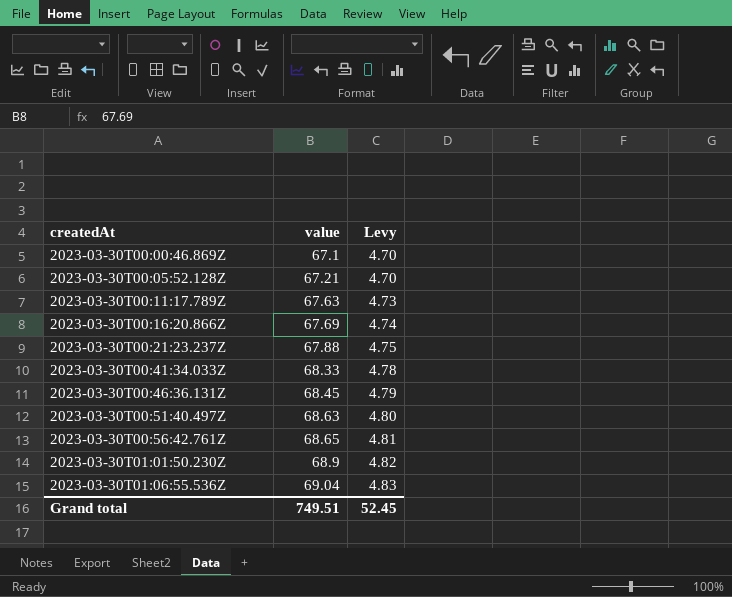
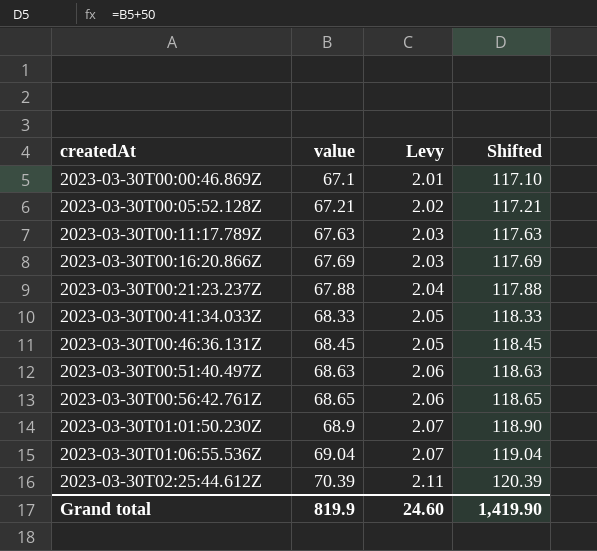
column Levy | formula: [value] * 0.07 -> [value] * 0.03
column Shifted | formula: none -> [value] + 50
row 2023-03-30T02:25:44.612Z: none -> 70.39 | 2.11 | 120.39
Grand total | value: 749.51 -> 819.9
Grand total | Levy: 52.45 -> 24.60

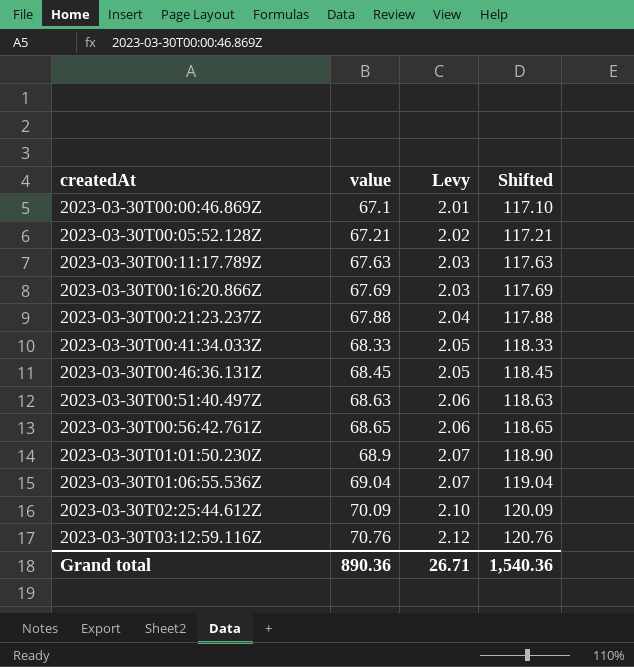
2023-03-30T02:25:44.612Z | value: 70.39 -> 70.09
2023-03-30T02:25:44.612Z | Levy: 2.11 -> 2.10
2023-03-30T02:25:44.612Z | Shifted: 120.39 -> 120.09
row 2023-03-30T03:12:59.116Z: none -> 70.76 | 2.12 | 120.76
Grand total | value: 819.9 -> 890.36
Grand total | Levy: 24.60 -> 26.71
Grand total | Shifted: 1,419.90 -> 1,540.36

